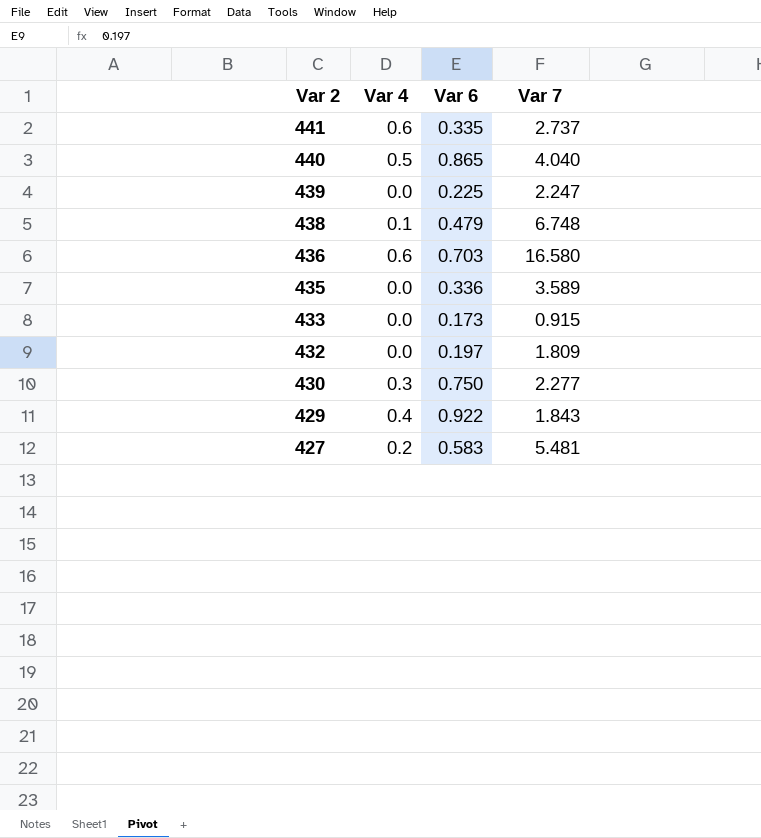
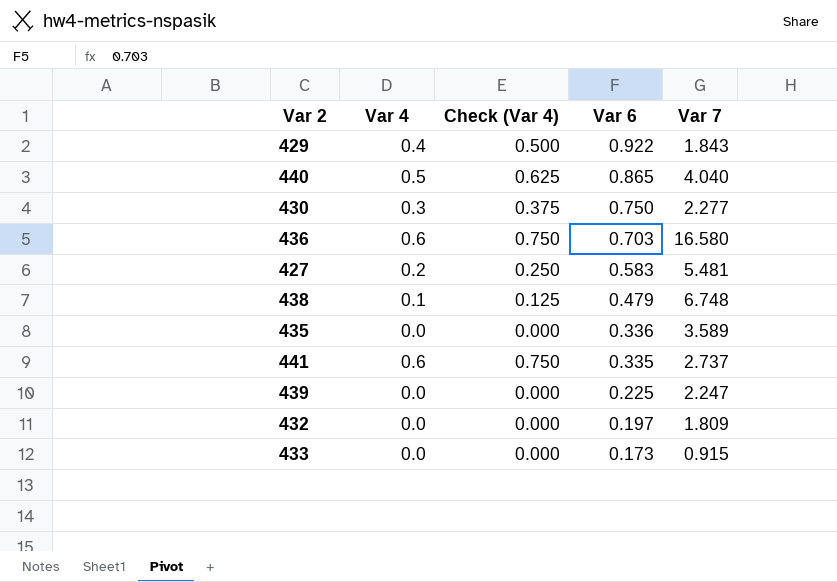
row order: Var 2 descending -> Var 6 descending
column Check (Var 4) | formula: none -> [Var 4] * 1.25

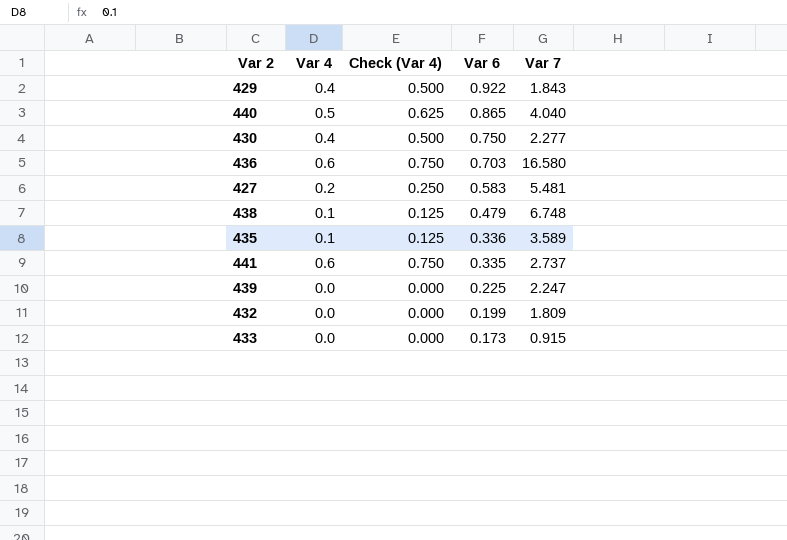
430 | Var 4: 0.3 -> 0.4
430 | Check (Var 4): 0.375 -> 0.500
435 | Var 4: 0.0 -> 0.1
435 | Check (Var 4): 0.000 -> 0.125
432 | Var 6: 0.197 -> 0.199

